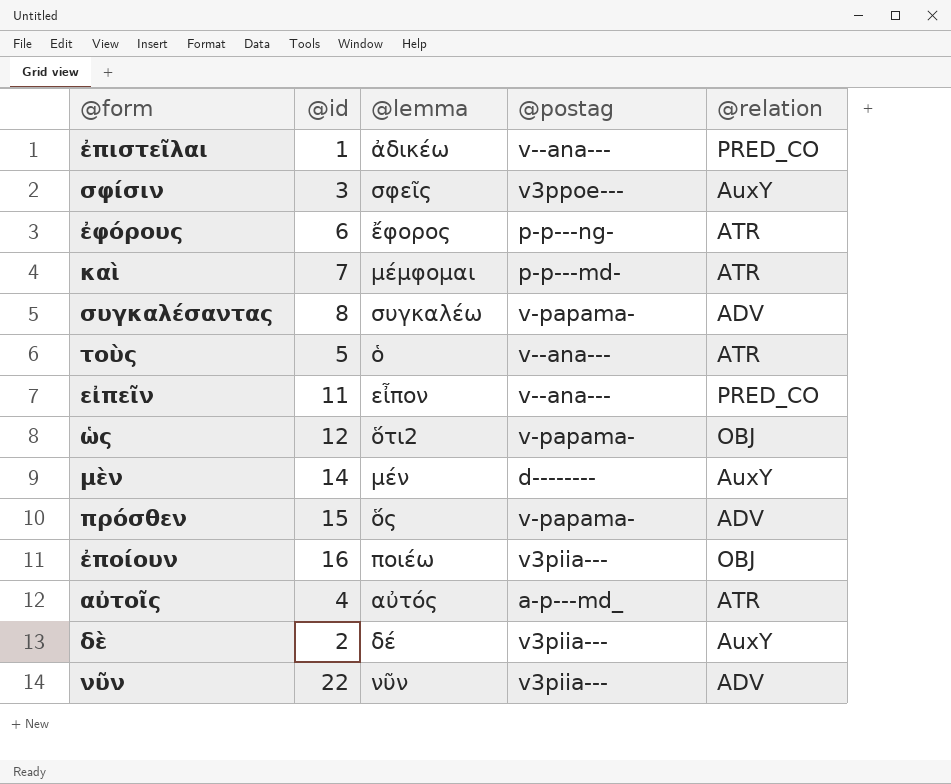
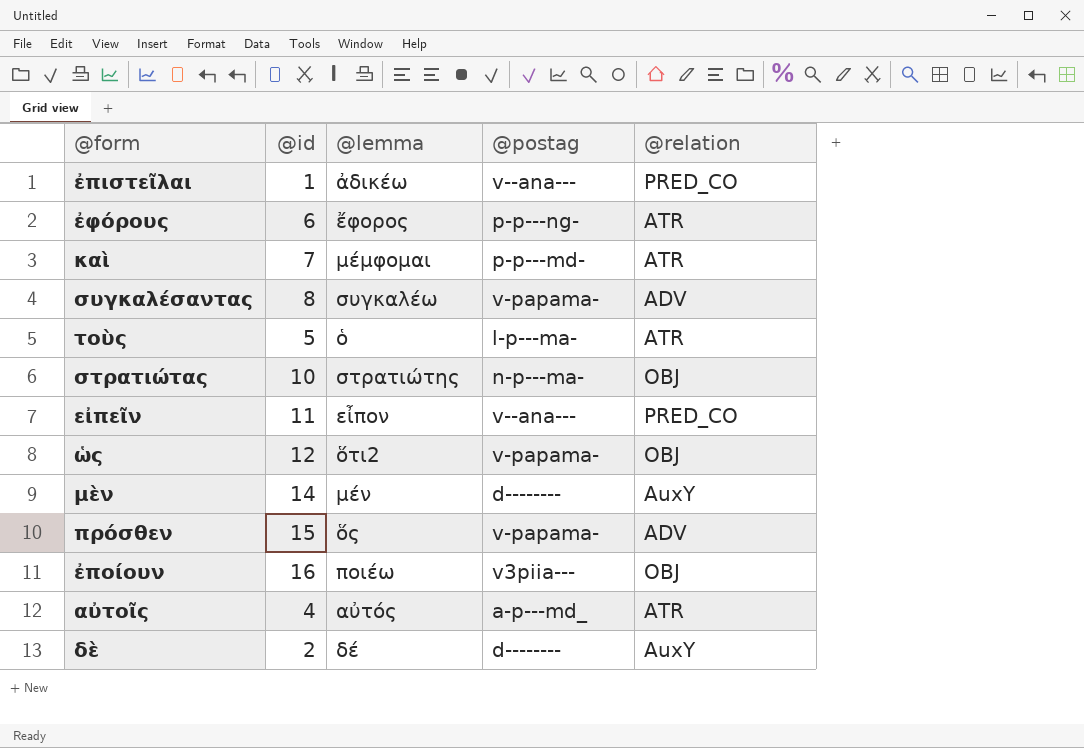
row σφίσιν: 3 | σφεῖς | v3ppoe--- | AuxY -> none
row νῦν: 22 | νῦν | v3piia--- | ADV -> none
τοὺς | @postag: v--ana--- -> l-p---ma-
row στρατιώτας: none -> 10 | στρατιώτης | n-p---ma- | OBJ
δὲ | @postag: v3piia--- -> d--------

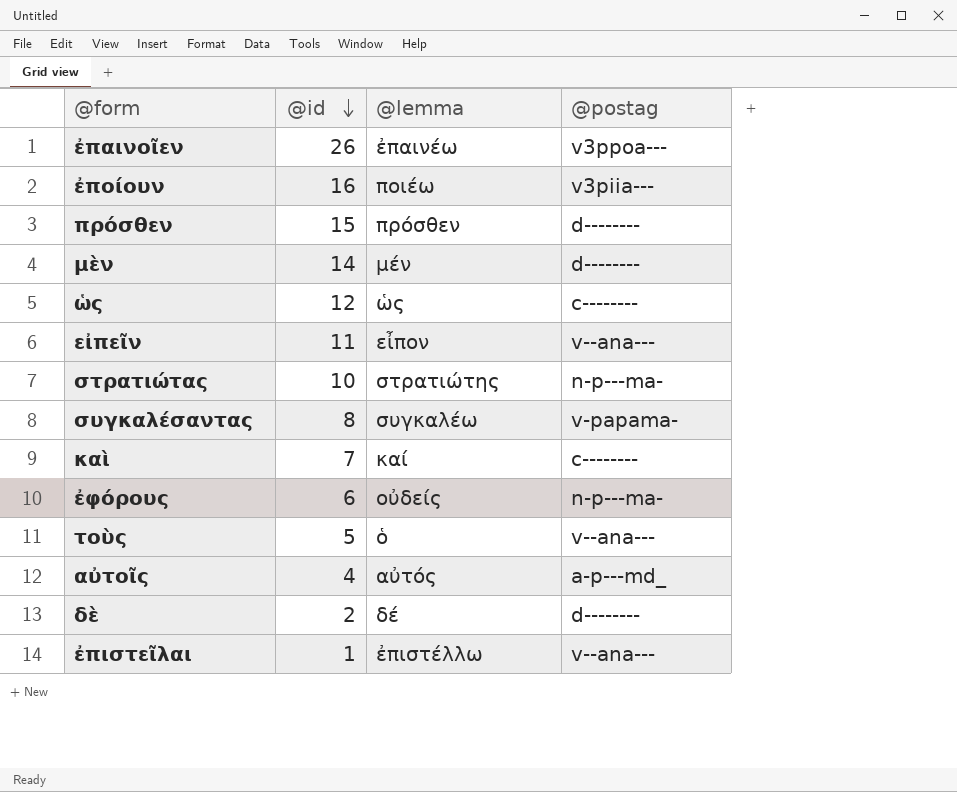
row order: none -> @id descending
column @relation | position: 5 -> none
row ἐπαινοῖεν: none -> 26 | ἐπαινέω | v3ppoa---
πρόσθεν | @lemma: ὅς -> πρόσθεν
πρόσθεν | @postag: v-papama- -> d--------
ὡς | @lemma: ὅτι2 -> ὡς
ὡς | @postag: v-papama- -> c--------
καὶ | @lemma: μέμφομαι -> καί
καὶ | @postag: p-p---md- -> c--------
ἐφόρους | @lemma: ἔφορος -> οὐδείς
ἐφόρους | @postag: p-p---ng- -> n-p---ma-
τοὺς | @postag: l-p---ma- -> v--ana---
ἐπιστεῖλαι | @lemma: ἀδικέω -> ἐπιστέλλω

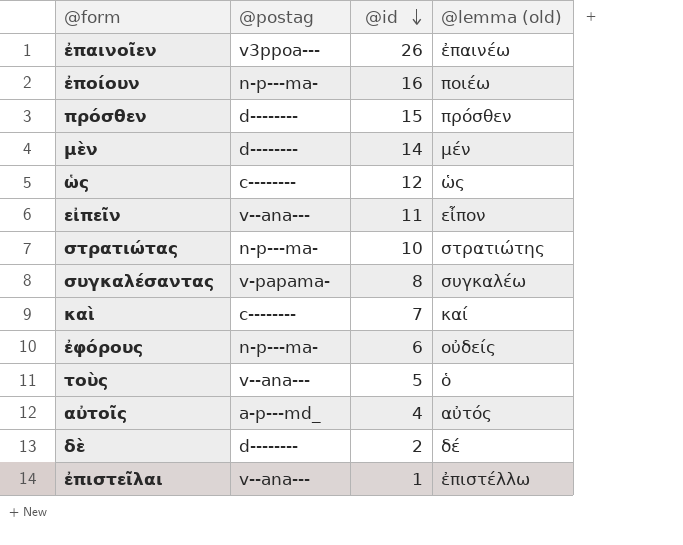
column @postag | position: 4 -> 2
column name: @lemma -> @lemma (old)
ἐποίουν | @postag: v3piia--- -> n-p---ma-

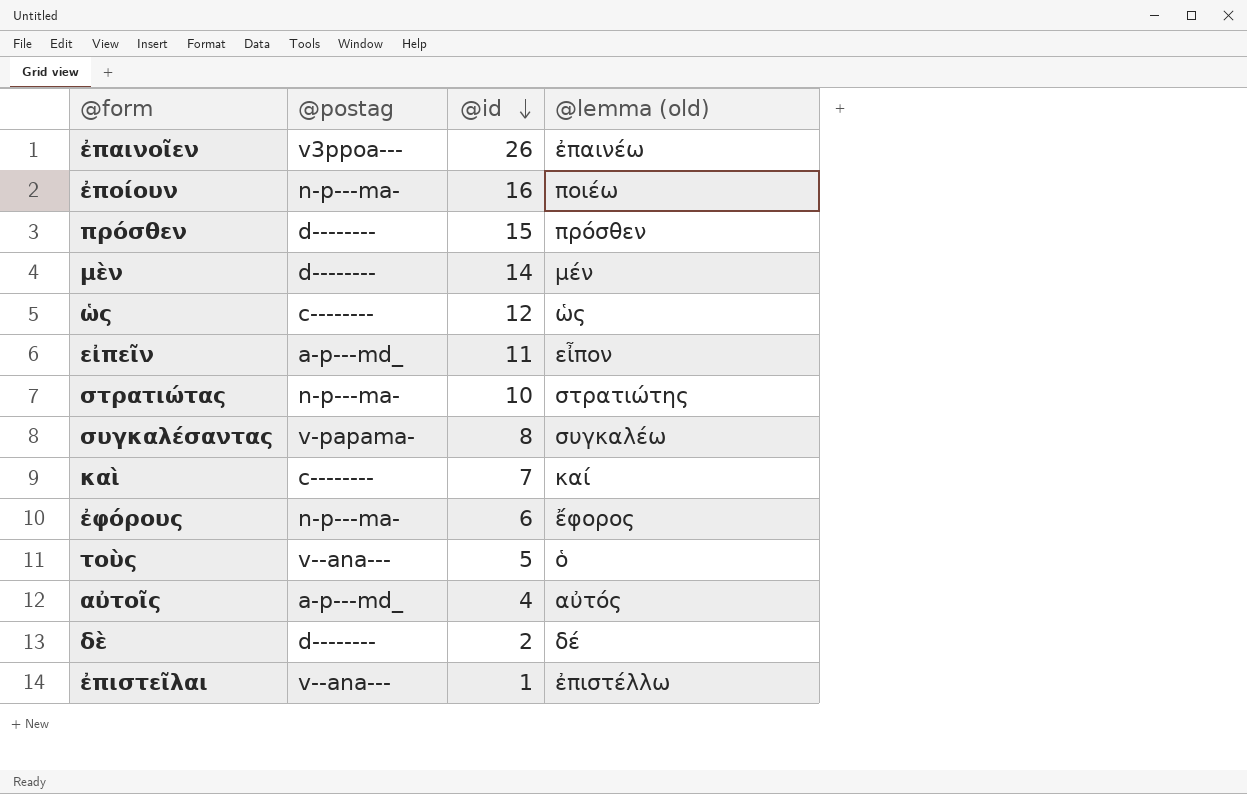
εἰπεῖν | @postag: v--ana--- -> a-p---md_
ἐφόρους | @lemma (old): οὐδείς -> ἔφορος

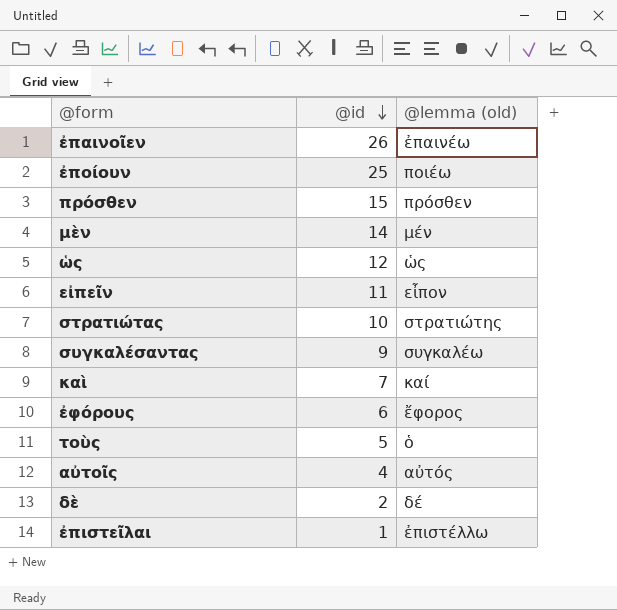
column @postag | position: 2 -> none
ἐποίουν | @id: 16 -> 25
συγκαλέσαντας | @id: 8 -> 9

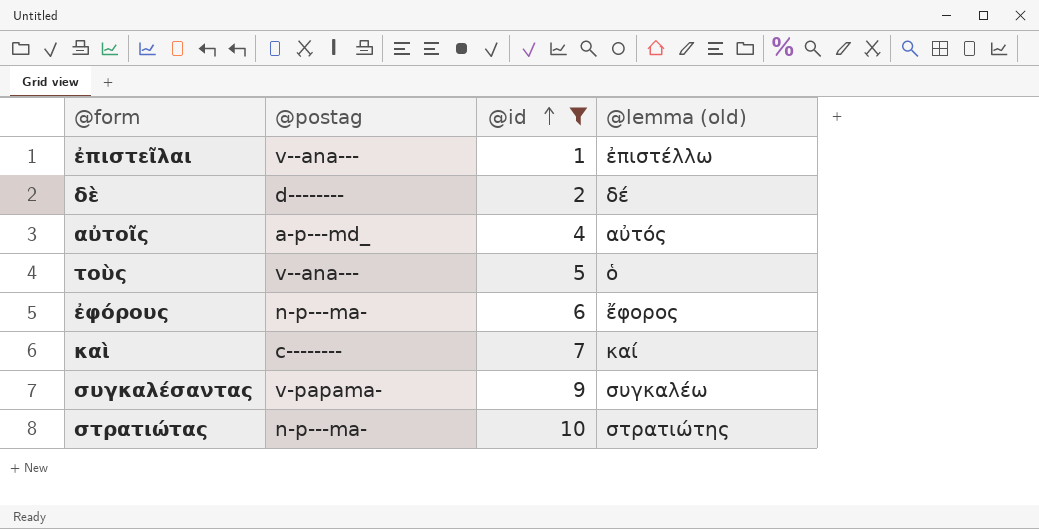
filter: none -> @id <= 10
row order: @id descending -> @id ascending
column @postag | position: none -> 2

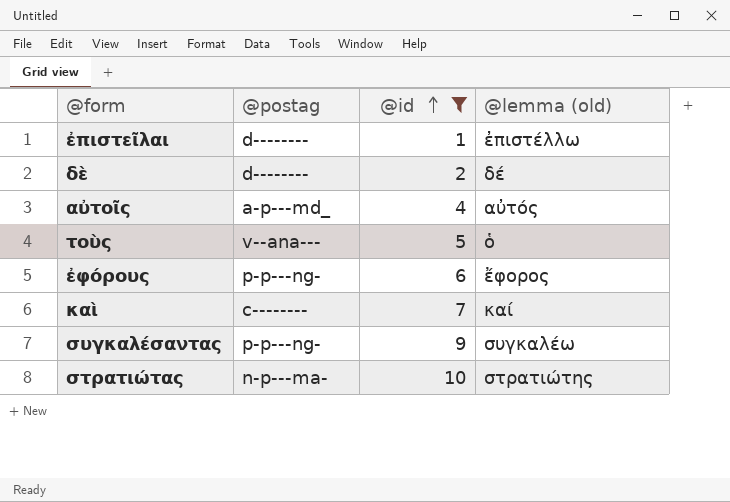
ἐπιστεῖλαι | @postag: v--ana--- -> d--------
ἐφόρους | @postag: n-p---ma- -> p-p---ng-
συγκαλέσαντας | @postag: v-papama- -> p-p---ng-

